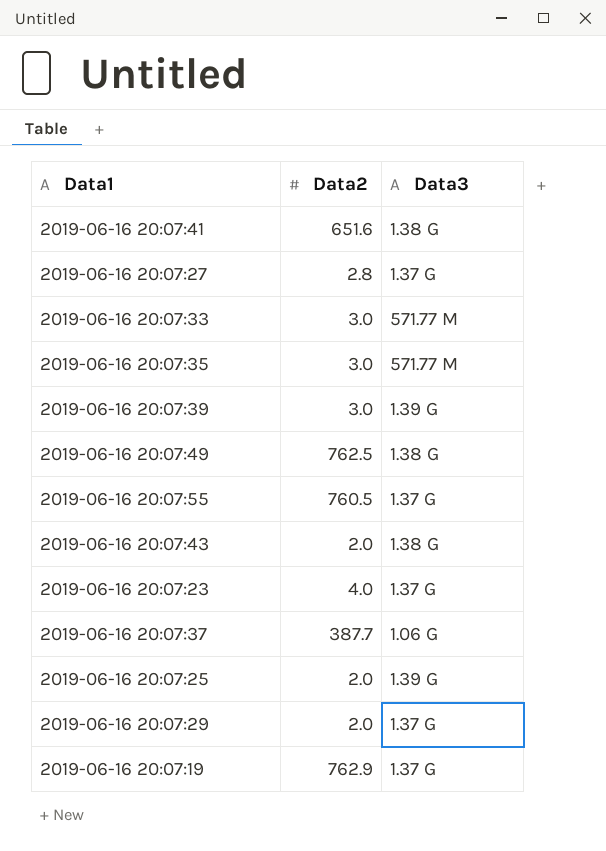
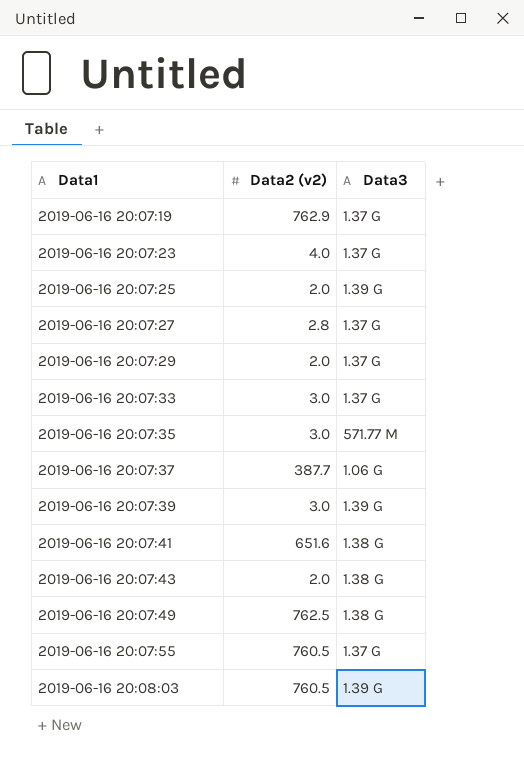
row order: none -> Data1 ascending
column name: Data2 -> Data2 (v2)
2019-06-16 20:07:33 | Data3: 571.77 M -> 1.37 G
row 2019-06-16 20:08:03: none -> 760.5 | 1.39 G

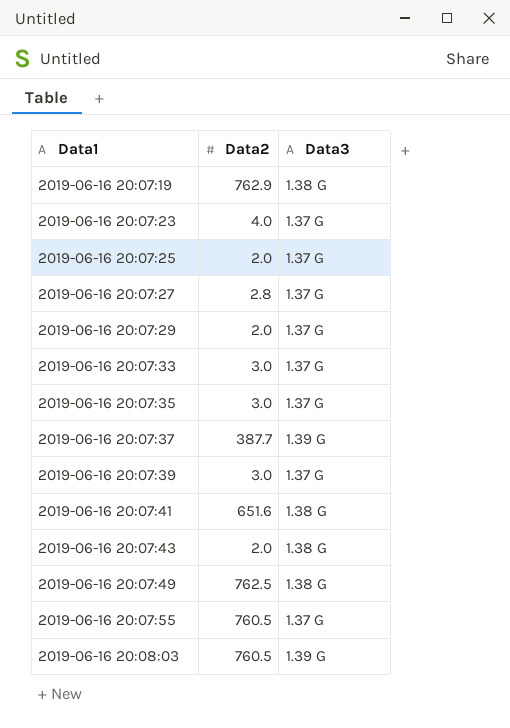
column name: Data2 (v2) -> Data2
2019-06-16 20:07:19 | Data3: 1.37 G -> 1.38 G
2019-06-16 20:07:25 | Data3: 1.39 G -> 1.37 G
2019-06-16 20:07:35 | Data3: 571.77 M -> 1.37 G
2019-06-16 20:07:37 | Data3: 1.06 G -> 1.39 G
2019-06-16 20:07:39 | Data3: 1.39 G -> 1.37 G

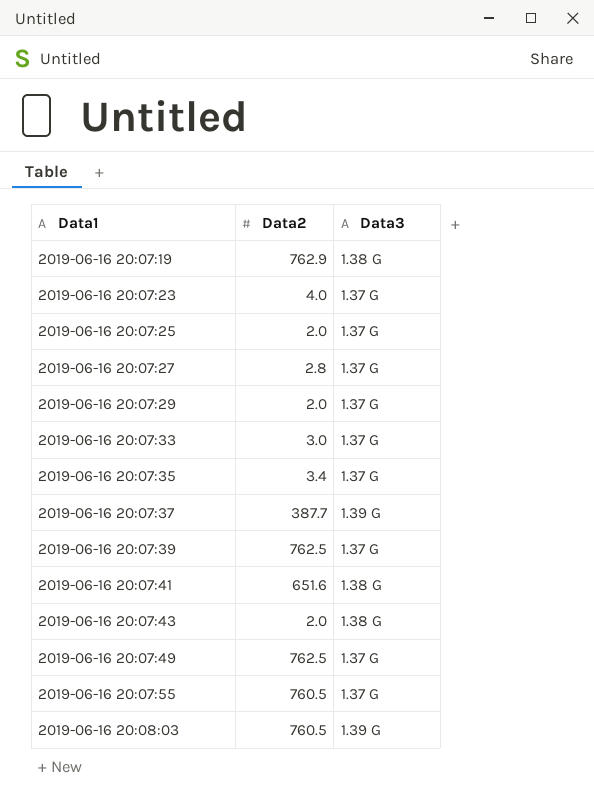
2019-06-16 20:07:35 | Data2: 3.0 -> 3.4
2019-06-16 20:07:39 | Data2: 3.0 -> 762.5
2019-06-16 20:07:49 | Data3: 1.38 G -> 1.37 G

